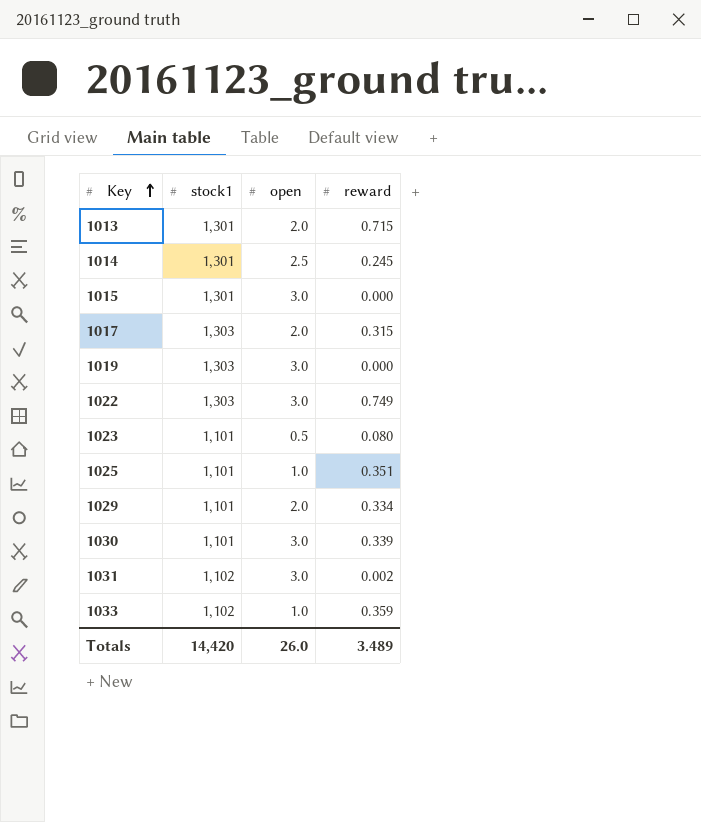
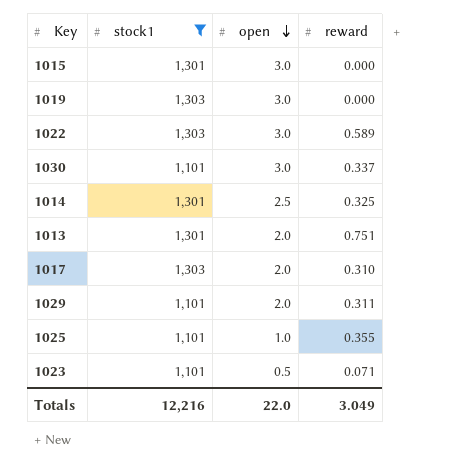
filter: none -> stock1 != 1,102
row order: Key ascending -> open descending
1022 | reward: 0.749 -> 0.589
1030 | reward: 0.339 -> 0.337
1014 | reward: 0.245 -> 0.325
1013 | reward: 0.715 -> 0.751
1017 | reward: 0.315 -> 0.310
1029 | reward: 0.334 -> 0.311
1025 | reward: 0.351 -> 0.355
1023 | reward: 0.080 -> 0.071
Totals | stock1: 14,420 -> 12,216
Totals | open: 26.0 -> 22.0
Totals | reward: 3.489 -> 3.049

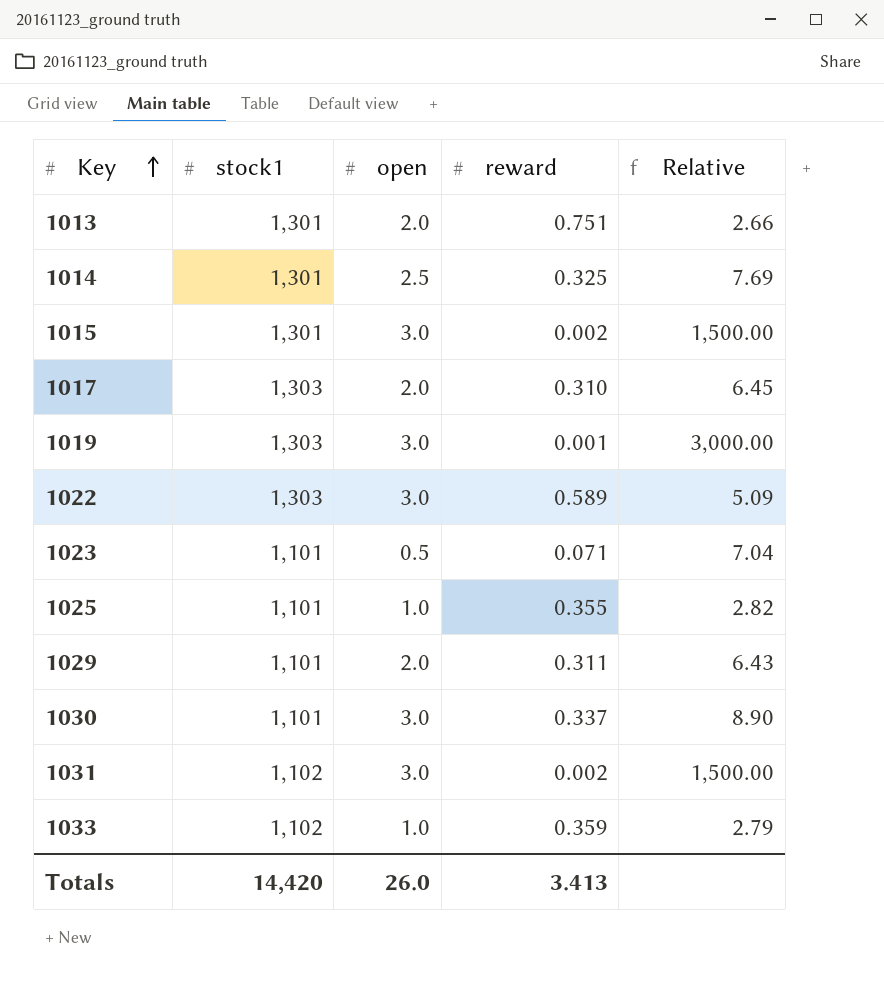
filter: stock1 != 1,102 -> none
row order: open descending -> Key ascending
column Relative | formula: none -> [open] / [reward]
1015 | reward: 0.000 -> 0.002
1019 | reward: 0.000 -> 0.001
Totals | stock1: 12,216 -> 14,420
Totals | open: 22.0 -> 26.0
Totals | reward: 3.049 -> 3.413

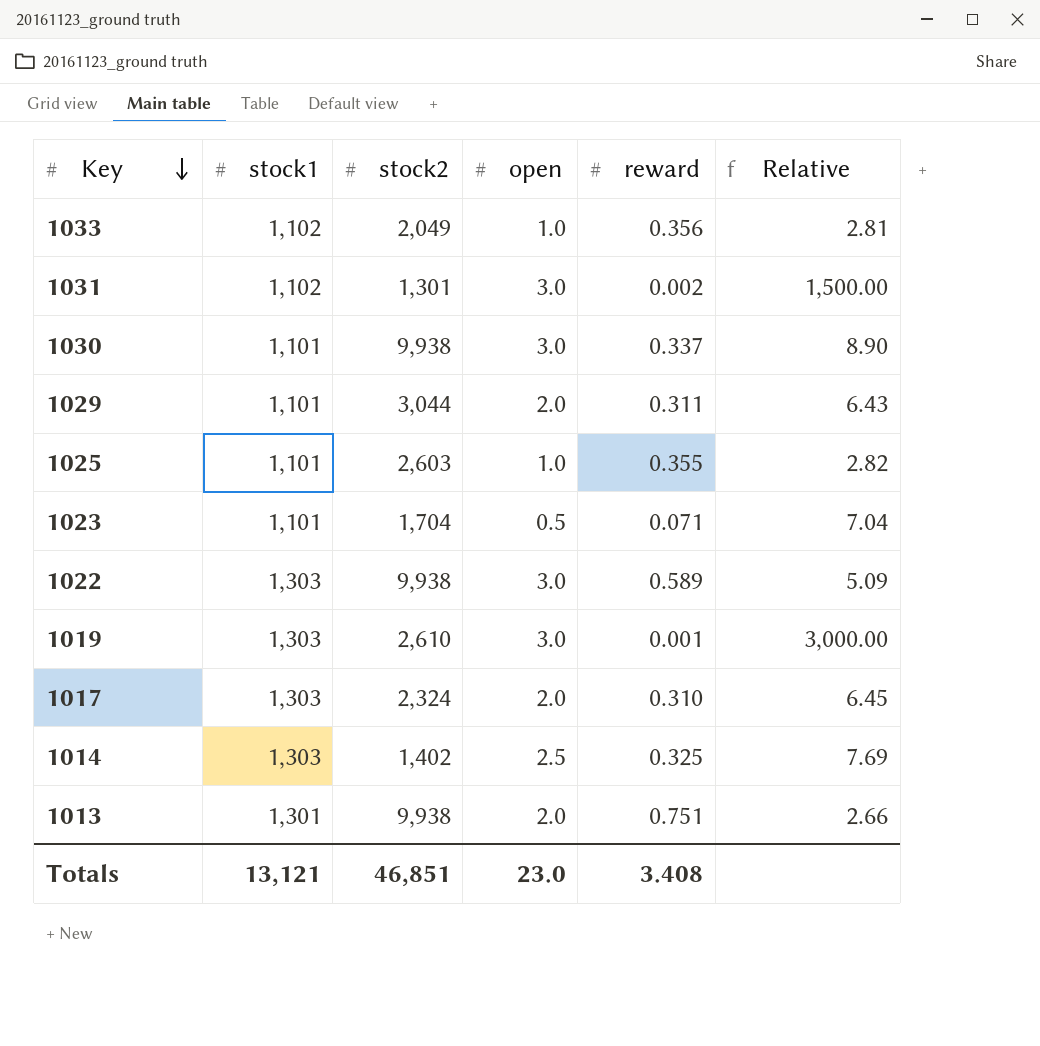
row order: Key ascending -> Key descending
column stock2 | position: none -> 3
row 1015: 1,301 | 3.0 | 0.002 | 1,500.00 -> none
1033 | reward: 0.359 -> 0.356
1033 | Relative: 2.79 -> 2.81
1014 | stock1: 1,301 -> 1,303
Totals | stock1: 14,420 -> 13,121
Totals | open: 26.0 -> 23.0
Totals | reward: 3.413 -> 3.408

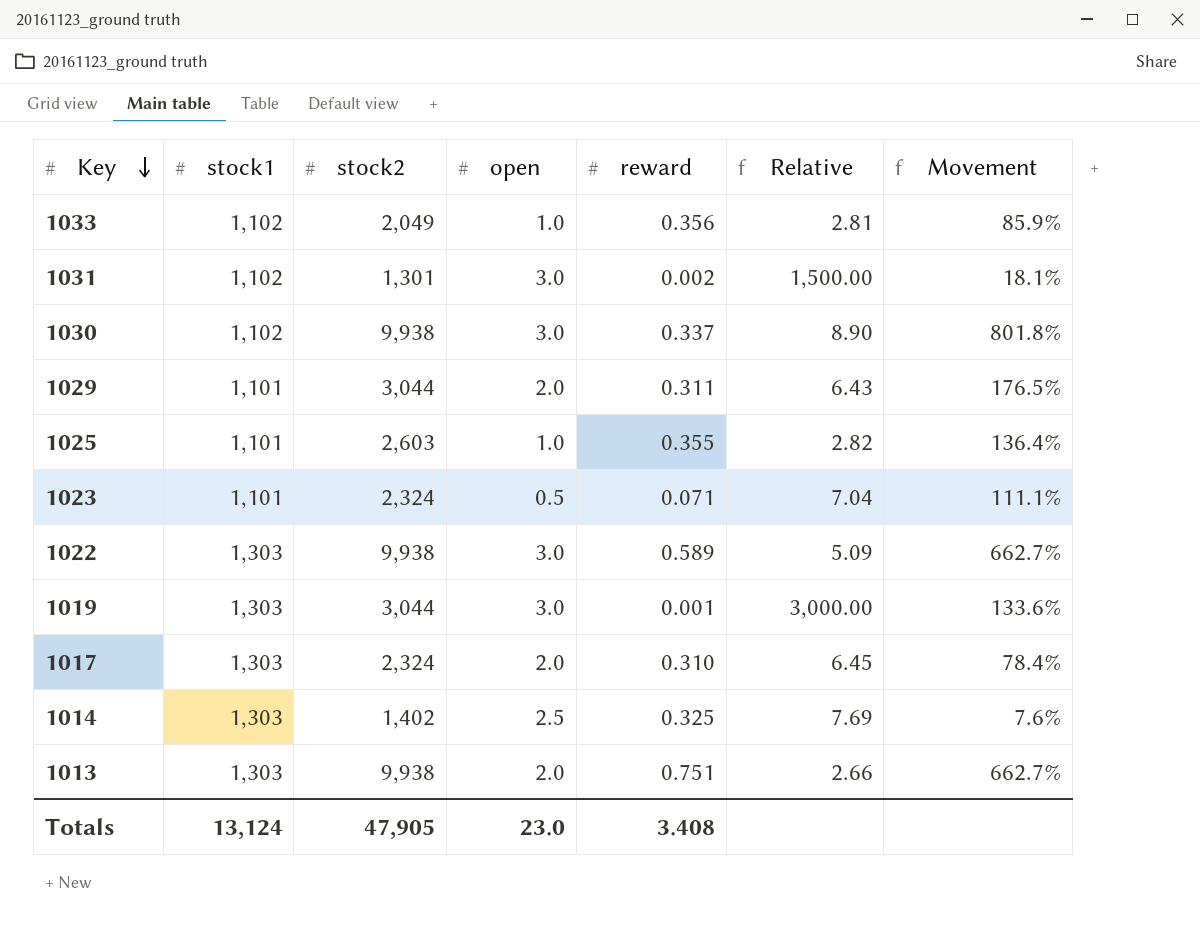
column Movement | formula: none -> ([stock2] - [stock1]) / [stock1]
1030 | stock1: 1,101 -> 1,102
1023 | stock2: 1,704 -> 2,324
1019 | stock2: 2,610 -> 3,044
1013 | stock1: 1,301 -> 1,303
Totals | stock1: 13,121 -> 13,124
Totals | stock2: 46,851 -> 47,905

